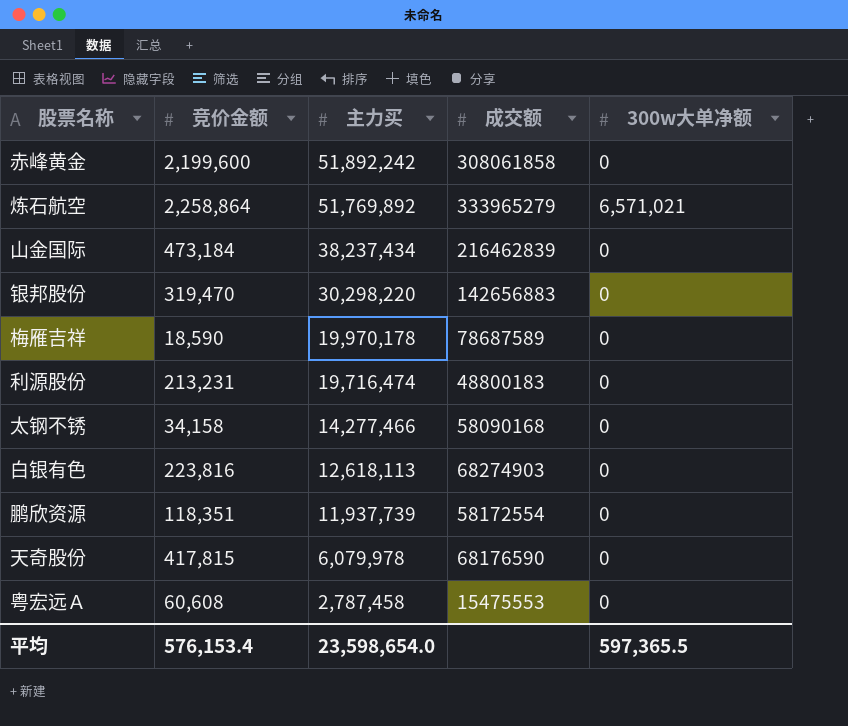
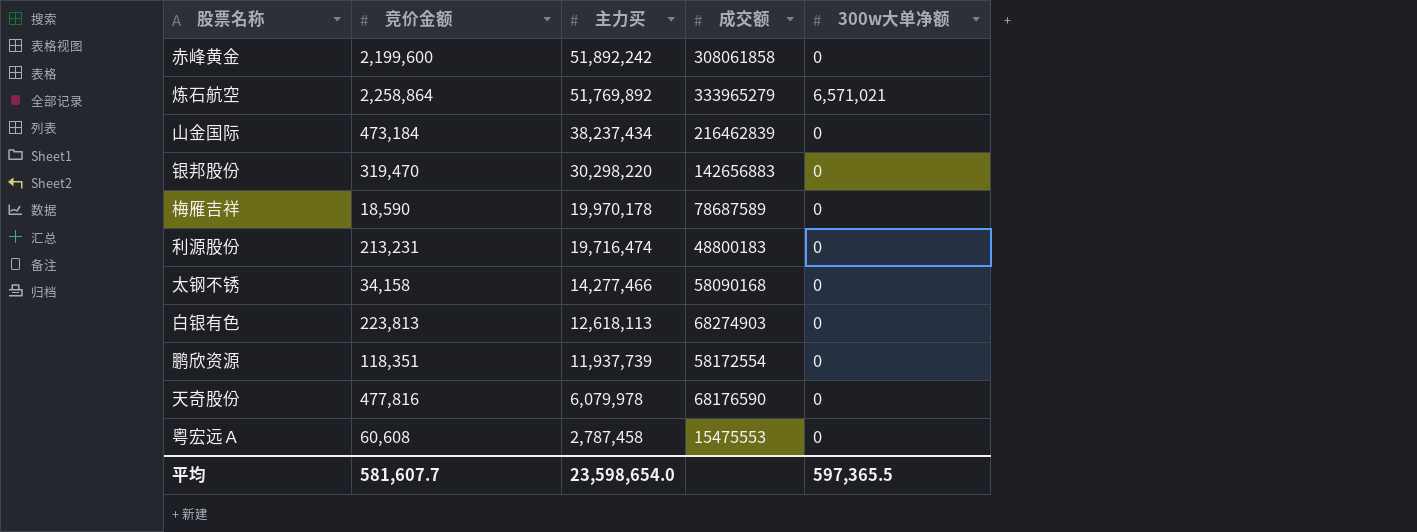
白银有色 | 竞价金额: 223,816 -> 223,813
天奇股份 | 竞价金额: 417,815 -> 477,816
平均 | 竞价金额: 576,153.4 -> 581,607.7

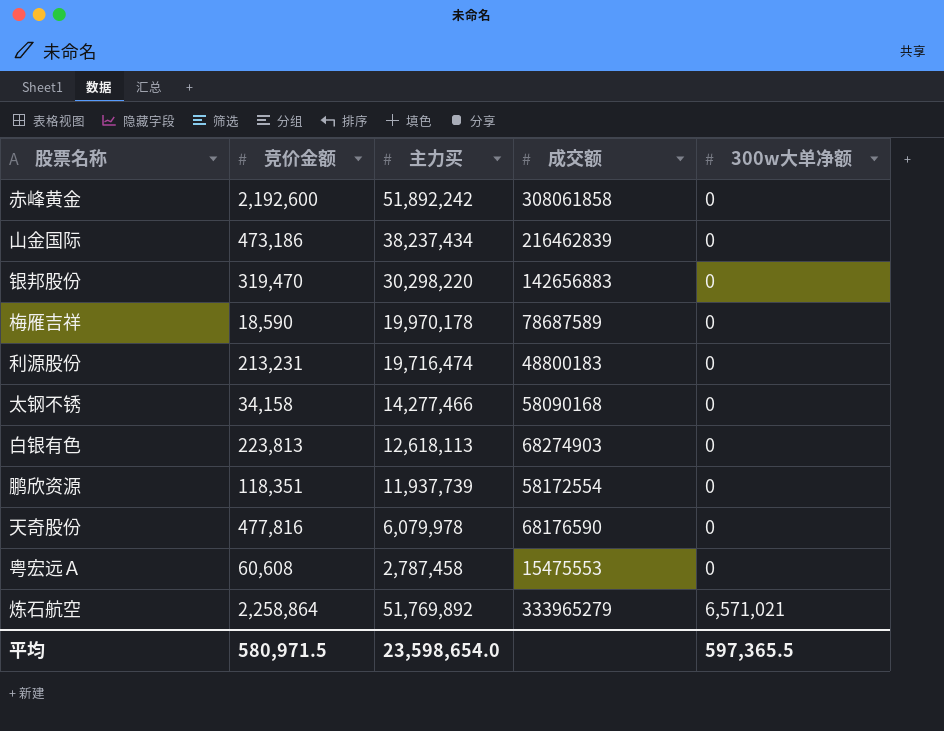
row order: 主力买 descending -> 300w大单净额 ascending
赤峰黄金 | 竞价金额: 2,199,600 -> 2,192,600
山金国际 | 竞价金额: 473,184 -> 473,186
平均 | 竞价金额: 581,607.7 -> 580,971.5

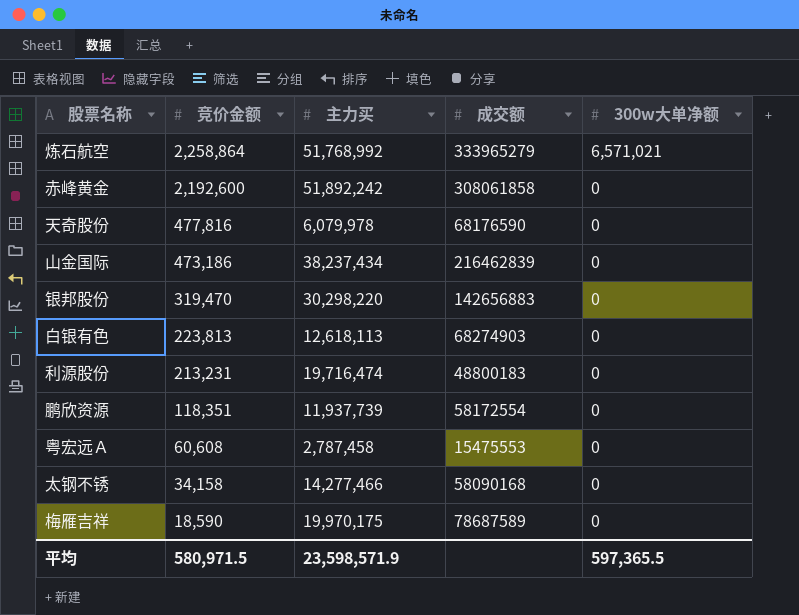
row order: 300w大单净额 ascending -> 竞价金额 descending
炼石航空 | 主力买: 51,769,892 -> 51,768,992
梅雁吉祥 | 主力买: 19,970,178 -> 19,970,175
平均 | 主力买: 23,598,654.0 -> 23,598,571.9

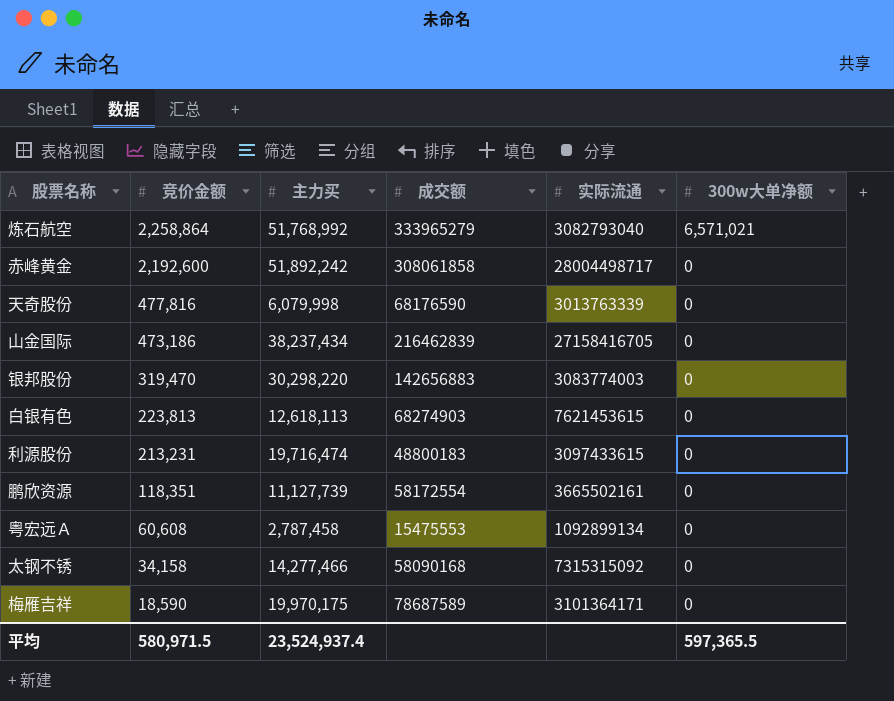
column 实际流通 | position: none -> 5
天奇股份 | 主力买: 6,079,978 -> 6,079,998
鹏欣资源 | 主力买: 11,937,739 -> 11,127,739
平均 | 主力买: 23,598,571.9 -> 23,524,937.4

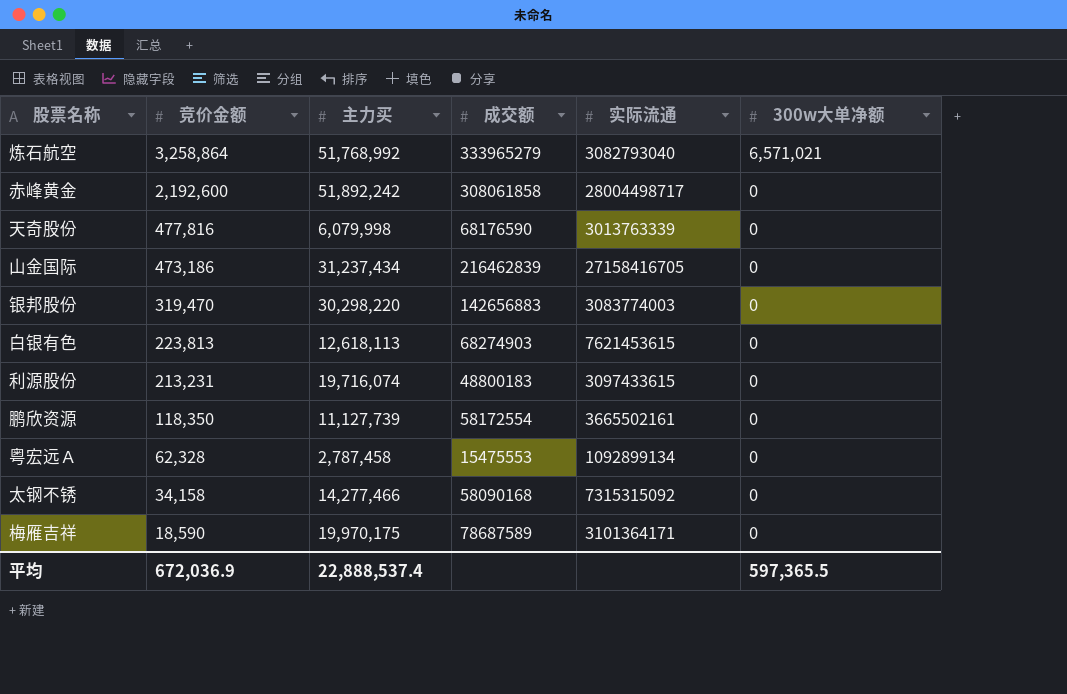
炼石航空 | 竞价金额: 2,258,864 -> 3,258,864
山金国际 | 主力买: 38,237,434 -> 31,237,434
利源股份 | 主力买: 19,716,474 -> 19,716,074
鹏欣资源 | 竞价金额: 118,351 -> 118,350
粤宏远Ａ | 竞价金额: 60,608 -> 62,328
平均 | 竞价金额: 580,971.5 -> 672,036.9
平均 | 主力买: 23,524,937.4 -> 22,888,537.4

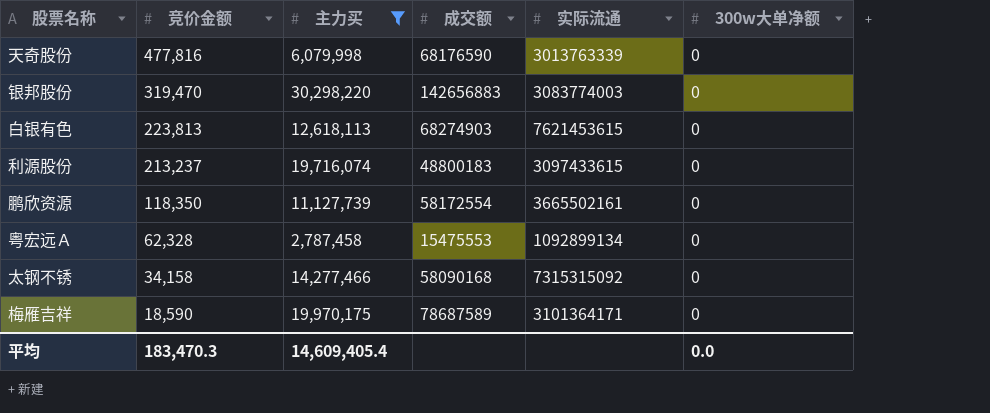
filter: none -> 主力买 <= 30,298,220
利源股份 | 竞价金额: 213,231 -> 213,237
平均 | 竞价金额: 672,036.9 -> 183,470.3
平均 | 主力买: 22,888,537.4 -> 14,609,405.4
平均 | 300w大单净额: 597,365.5 -> 0.0

